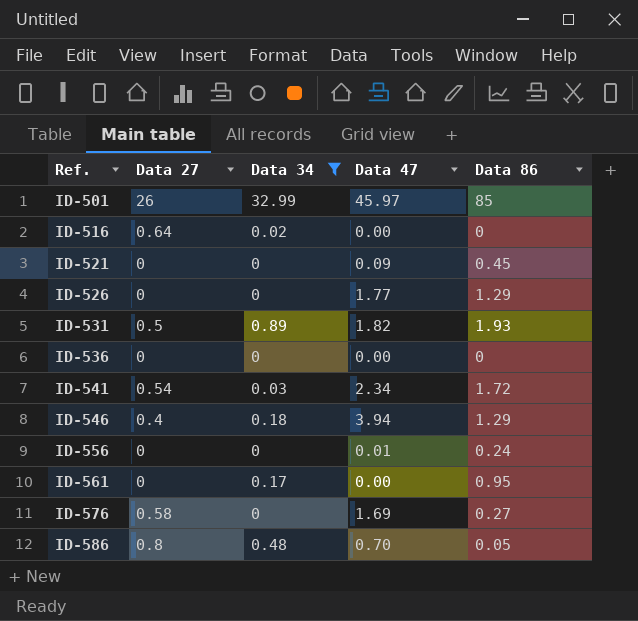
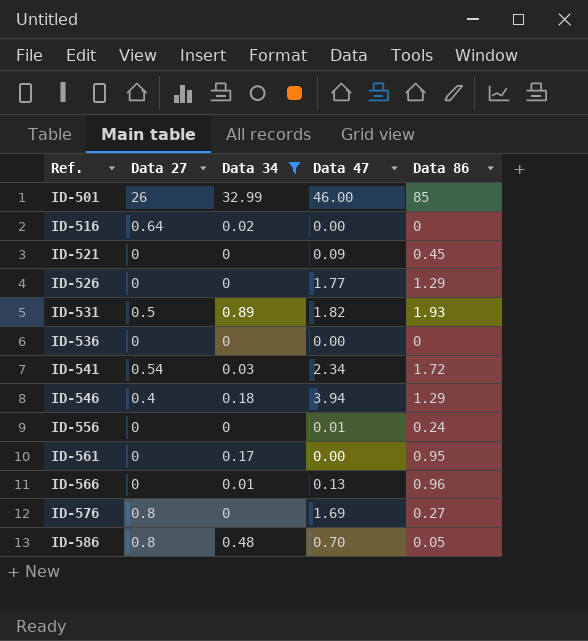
ID-501 | Data 47: 45.97 -> 46.00
row ID-566: none -> 0 | 0.01 | 0.13 | 0.96
ID-576 | Data 27: 0.58 -> 0.8

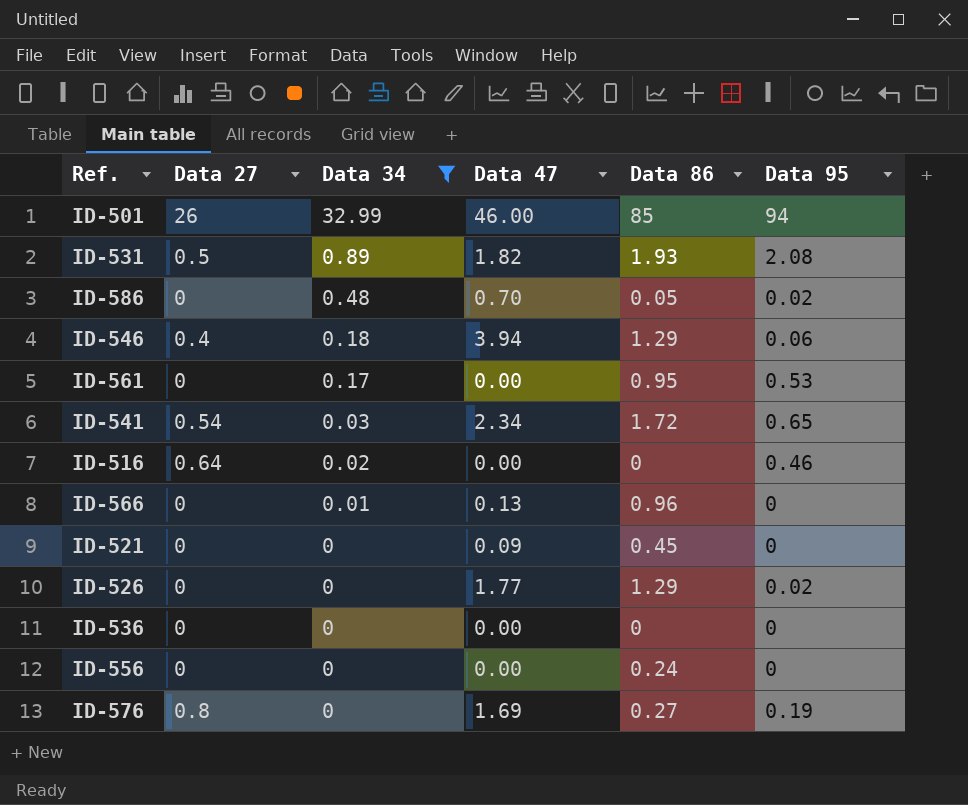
row order: Ref. ascending -> Data 34 descending
column Data 95 | position: none -> 6
ID-586 | Data 27: 0.8 -> 0
ID-556 | Data 47: 0.01 -> 0.00

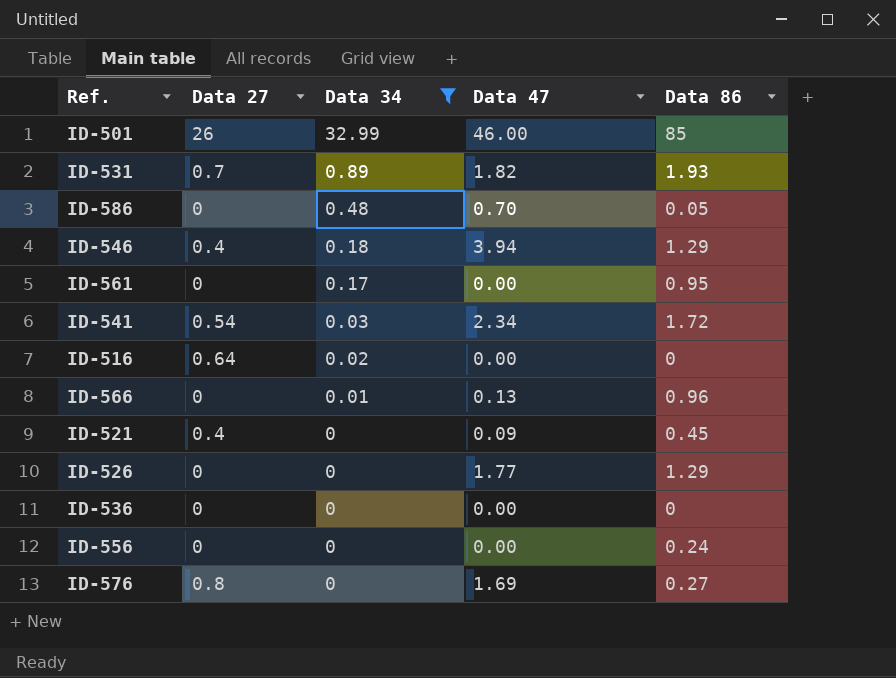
column Data 95 | position: 6 -> none
ID-531 | Data 27: 0.5 -> 0.7
ID-521 | Data 27: 0 -> 0.4

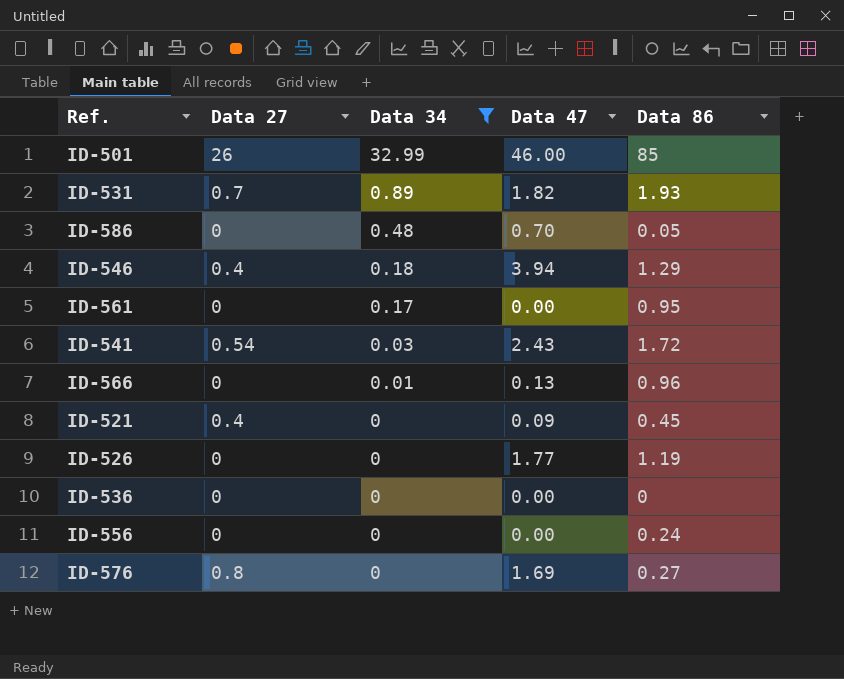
row ID-516: 0.64 | 0.02 | 0.00 | 0 -> none
ID-541 | Data 47: 2.34 -> 2.43
ID-526 | Data 86: 1.29 -> 1.19

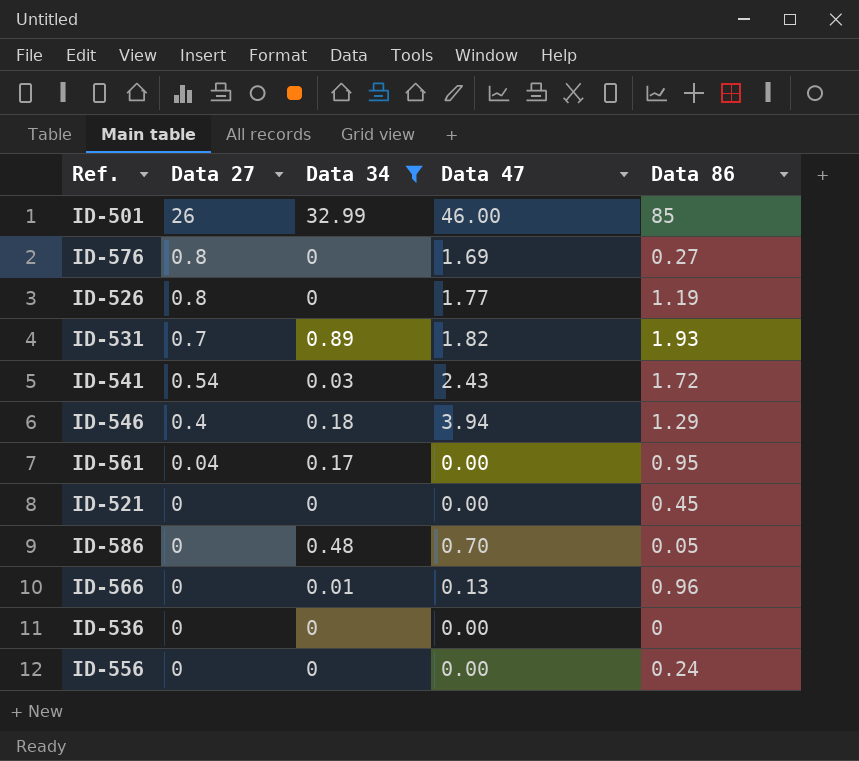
row order: Data 34 descending -> Data 27 descending
ID-526 | Data 27: 0 -> 0.8
ID-561 | Data 27: 0 -> 0.04
ID-521 | Data 27: 0.4 -> 0
ID-521 | Data 47: 0.09 -> 0.00

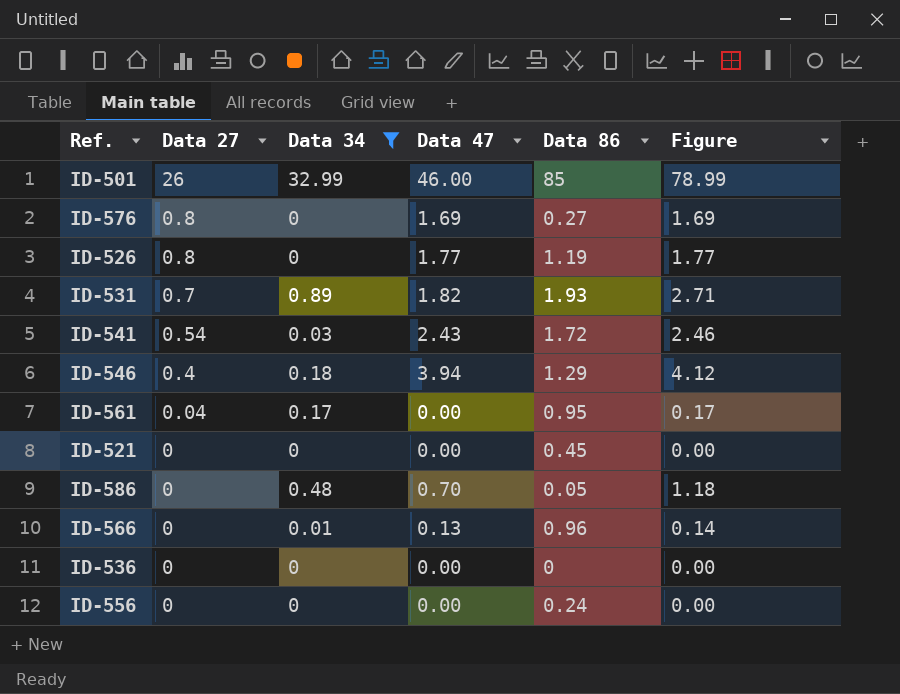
column Figure | formula: none -> [Data 34] + [Data 47]

